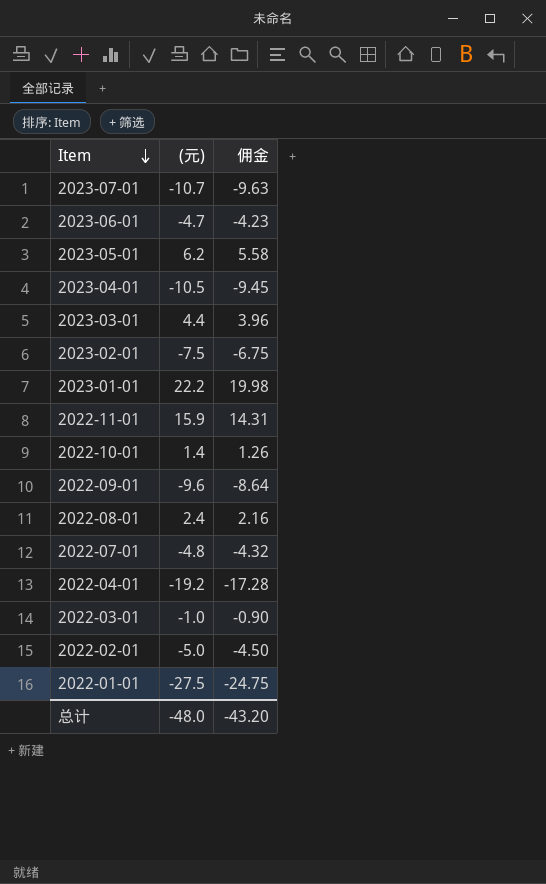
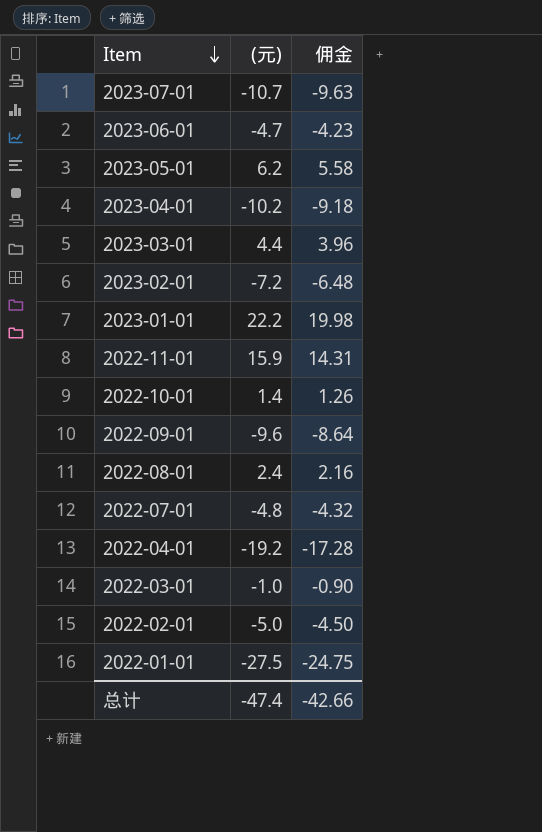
2023-04-01 | (元): -10.5 -> -10.2
2023-04-01 | 佣金: -9.45 -> -9.18
2023-02-01 | (元): -7.5 -> -7.2
2023-02-01 | 佣金: -6.75 -> -6.48
总计 | (元): -48.0 -> -47.4
总计 | 佣金: -43.20 -> -42.66

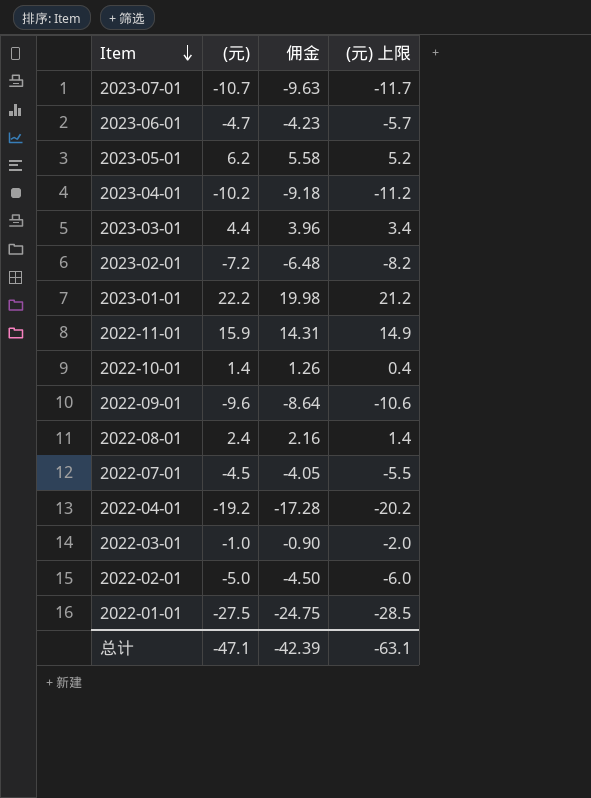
column (元) 上限 | formula: none -> [(元)] - 1
2022-07-01 | (元): -4.8 -> -4.5
2022-07-01 | 佣金: -4.32 -> -4.05
总计 | (元): -47.4 -> -47.1
总计 | 佣金: -42.66 -> -42.39

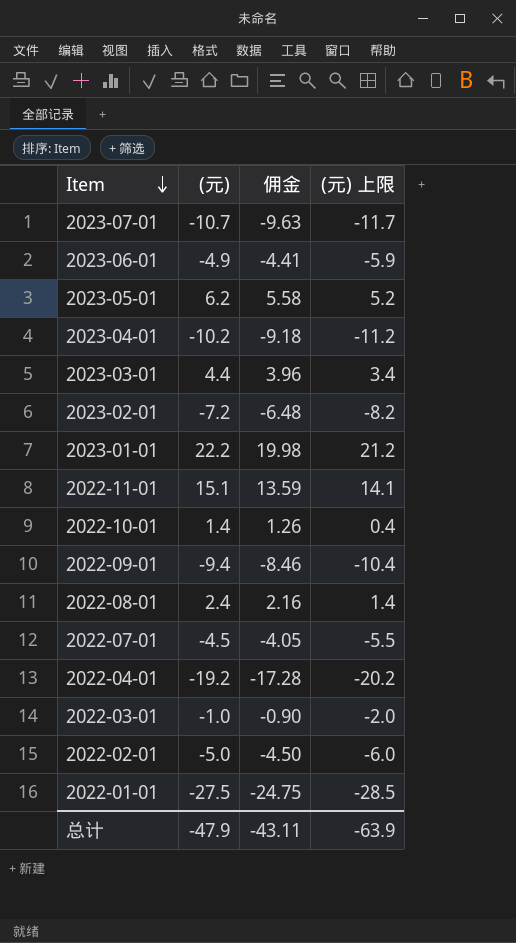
2023-06-01 | (元): -4.7 -> -4.9
2023-06-01 | 佣金: -4.23 -> -4.41
2023-06-01 | (元) 上限: -5.7 -> -5.9
2022-11-01 | (元): 15.9 -> 15.1
2022-11-01 | 佣金: 14.31 -> 13.59
2022-11-01 | (元) 上限: 14.9 -> 14.1
2022-09-01 | (元): -9.6 -> -9.4
2022-09-01 | 佣金: -8.64 -> -8.46
2022-09-01 | (元) 上限: -10.6 -> -10.4
总计 | (元): -47.1 -> -47.9
总计 | 佣金: -42.39 -> -43.11
总计 | (元) 上限: -63.1 -> -63.9

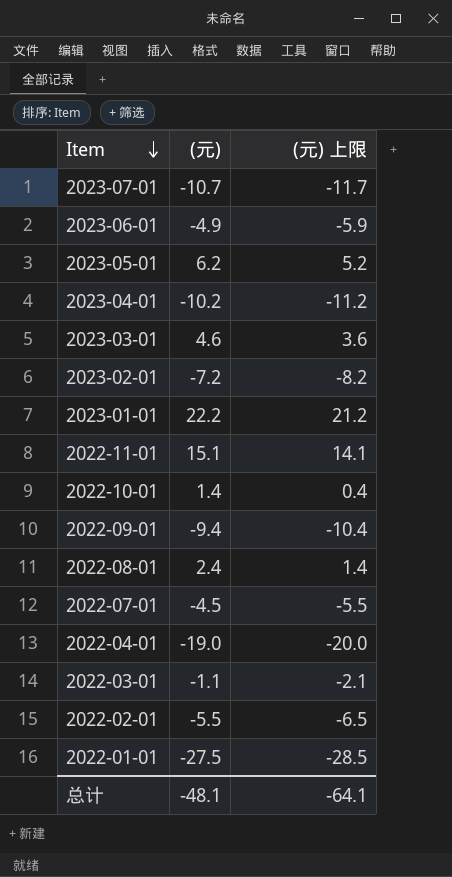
column 佣金 | formula: [(元)] * 0.9 -> none
2023-03-01 | (元): 4.4 -> 4.6
2023-03-01 | (元) 上限: 3.4 -> 3.6
2022-04-01 | (元): -19.2 -> -19.0
2022-04-01 | (元) 上限: -20.2 -> -20.0
2022-03-01 | (元): -1.0 -> -1.1
2022-03-01 | (元) 上限: -2.0 -> -2.1
2022-02-01 | (元): -5.0 -> -5.5
2022-02-01 | (元) 上限: -6.0 -> -6.5
总计 | (元): -47.9 -> -48.1
总计 | (元) 上限: -63.9 -> -64.1

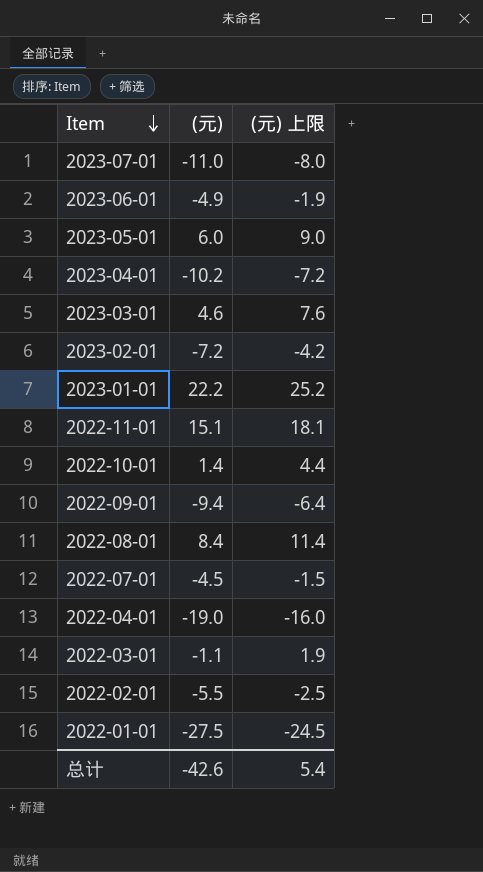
column (元) 上限 | formula: [(元)] - 1 -> [(元)] + 3
2023-07-01 | (元): -10.7 -> -11.0
2023-05-01 | (元): 6.2 -> 6.0
2022-08-01 | (元): 2.4 -> 8.4
总计 | (元): -48.1 -> -42.6
总计 | (元) 上限: -64.1 -> 5.4

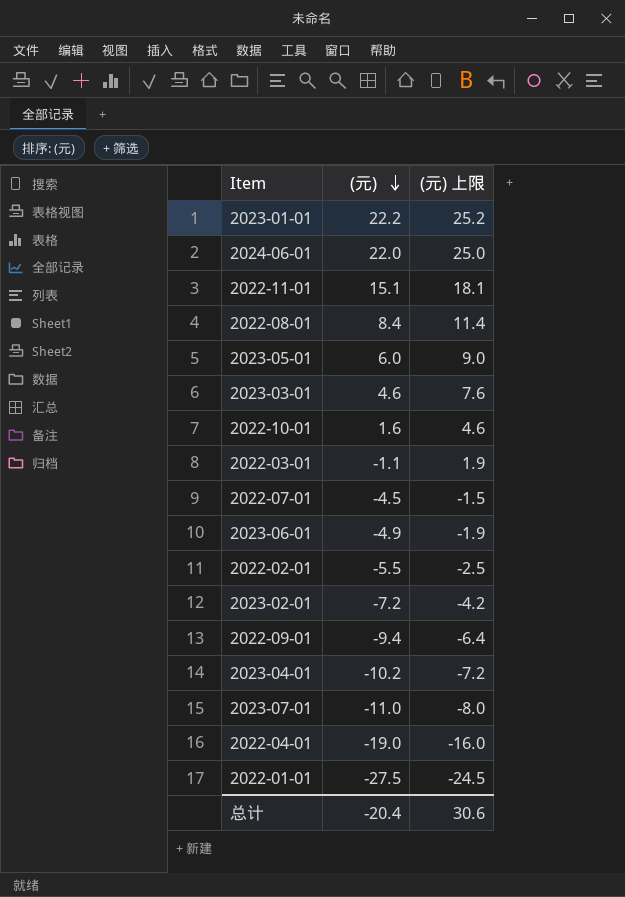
row order: Item descending -> (元) descending
row 2024-06-01: none -> 22.0 | 25.0
2022-10-01 | (元): 1.4 -> 1.6
2022-10-01 | (元) 上限: 4.4 -> 4.6
总计 | (元): -42.6 -> -20.4
总计 | (元) 上限: 5.4 -> 30.6

